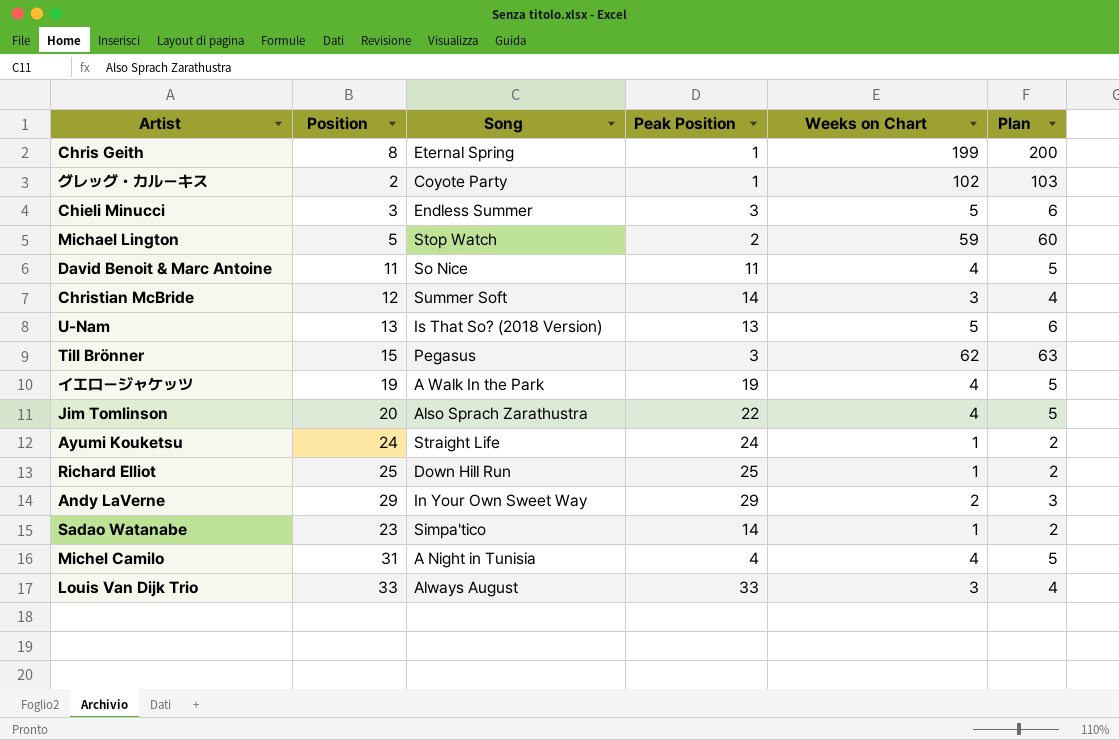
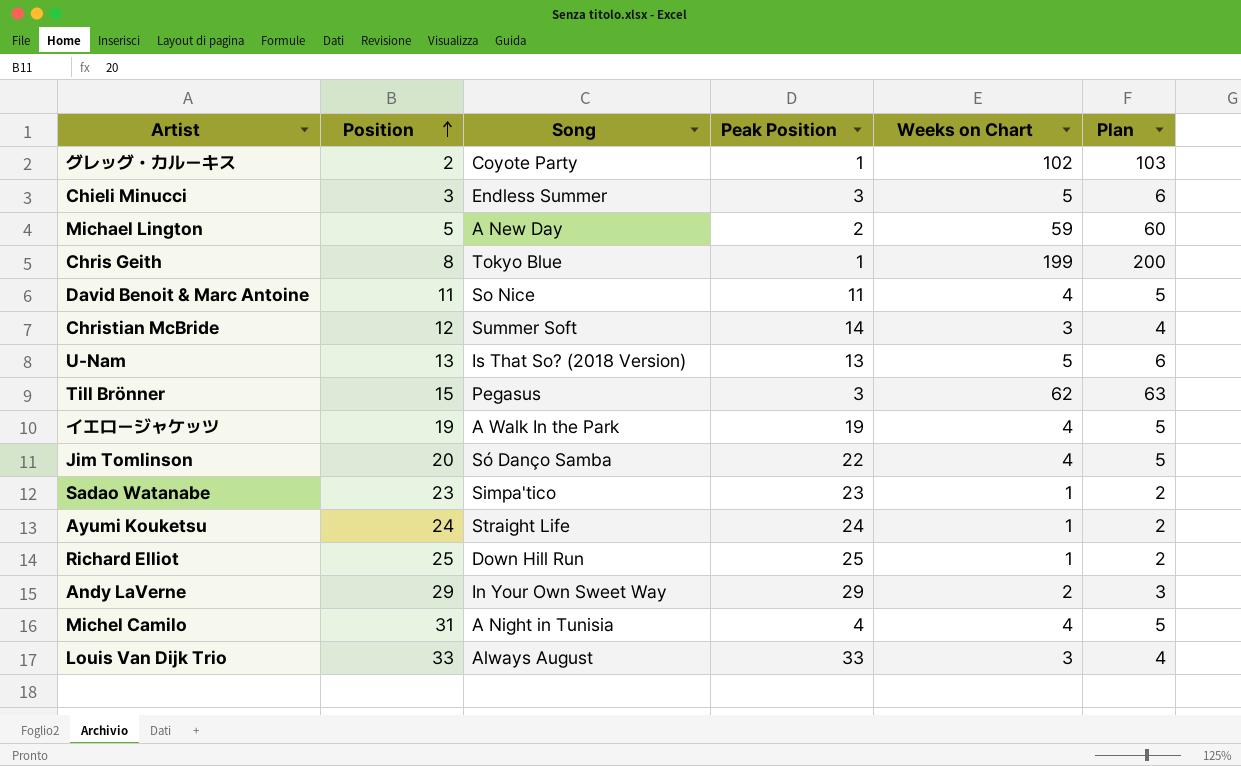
row order: none -> Position ascending
Michael Lington | Song: Stop Watch -> A New Day
Chris Geith | Song: Eternal Spring -> Tokyo Blue
Jim Tomlinson | Song: Also Sprach Zarathustra -> Só Danço Samba
Sadao Watanabe | Peak Position: 14 -> 23

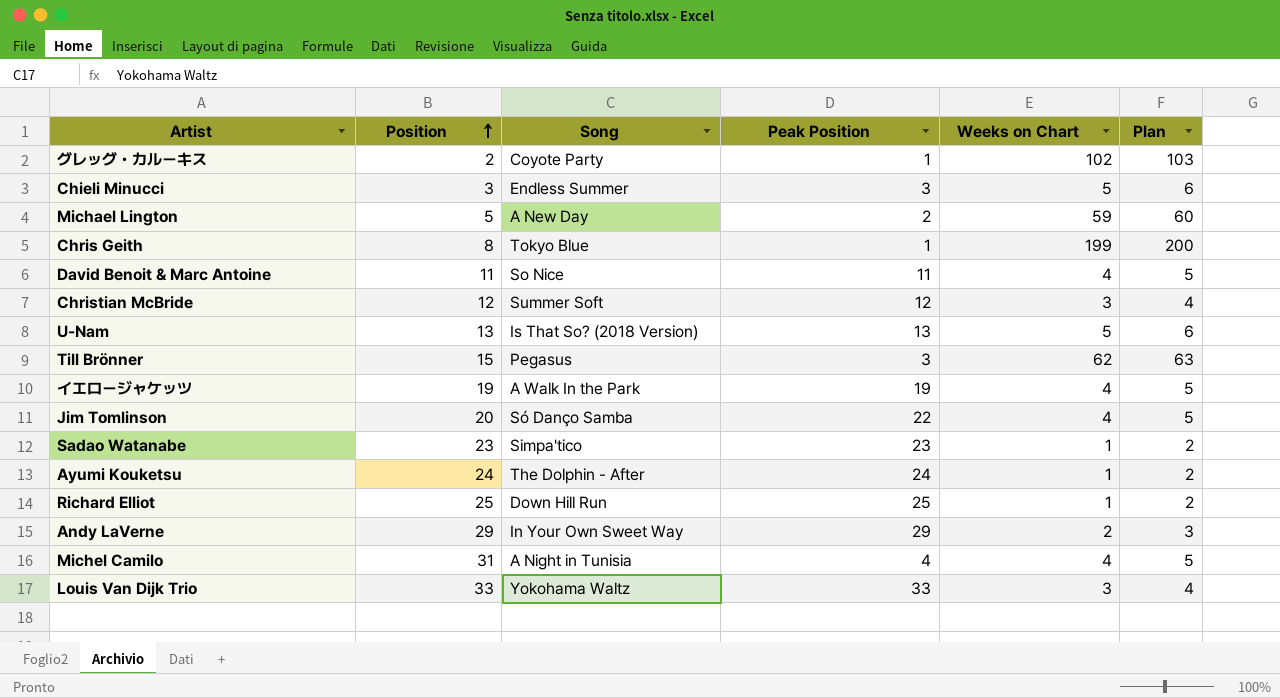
Christian McBride | Peak Position: 14 -> 12
Ayumi Kouketsu | Song: Straight Life -> The Dolphin - After
Louis Van Dijk Trio | Song: Always August -> Yokohama Waltz

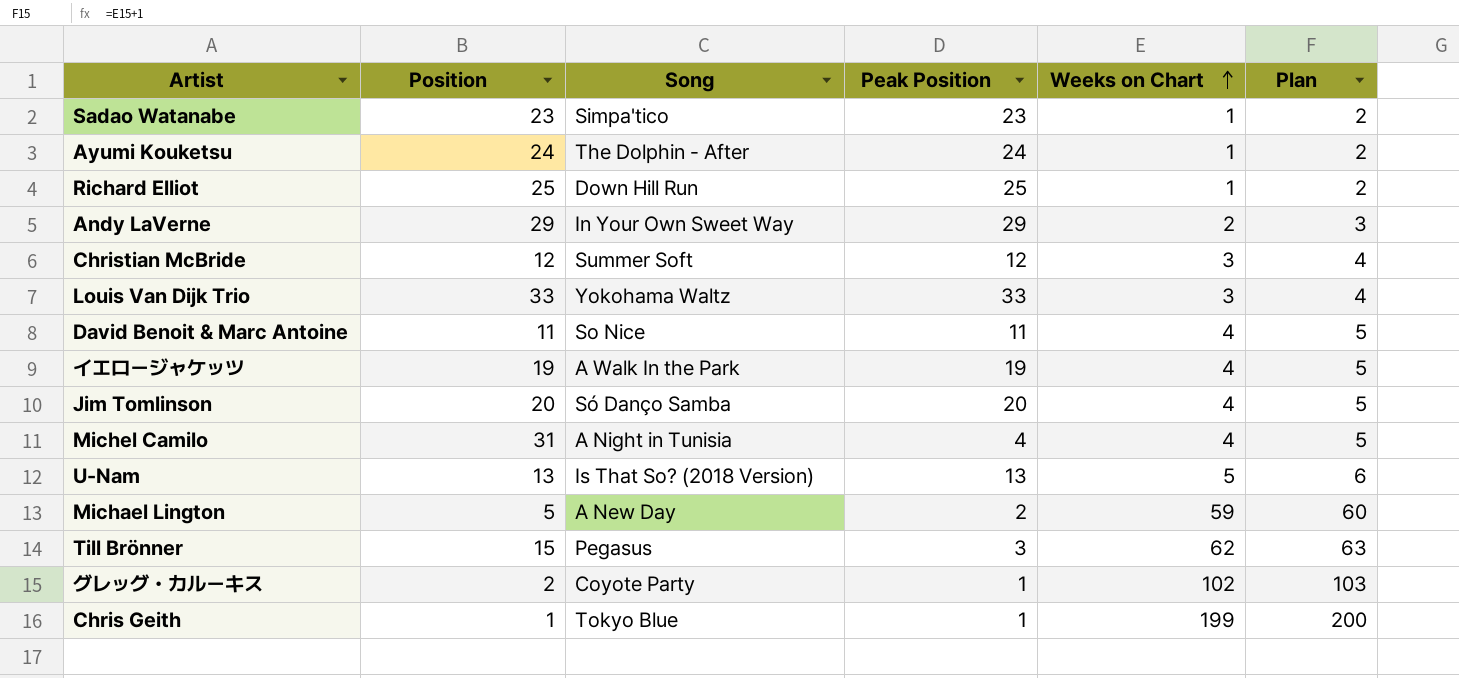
row order: Position ascending -> Weeks on Chart ascending
row Chieli Minucci: 3 | Endless Summer | 3 | 5 | 6 -> none
Jim Tomlinson | Peak Position: 22 -> 20
Chris Geith | Position: 8 -> 1

